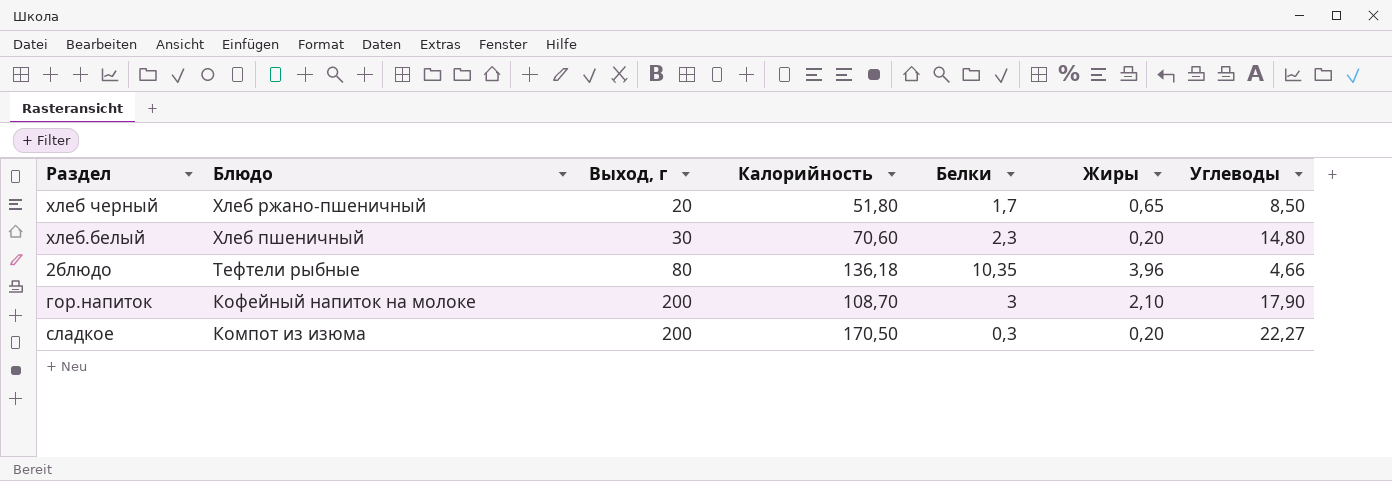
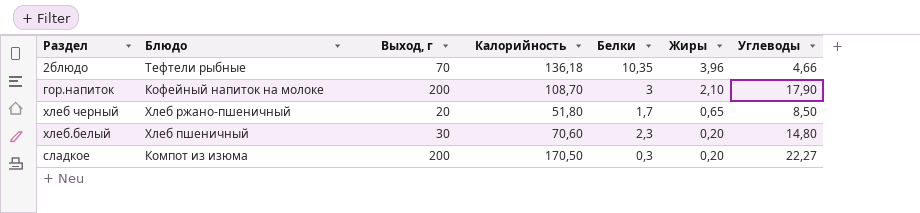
row order: Блюдо descending -> Жиры descending
2блюдо | Выход, г: 80 -> 70

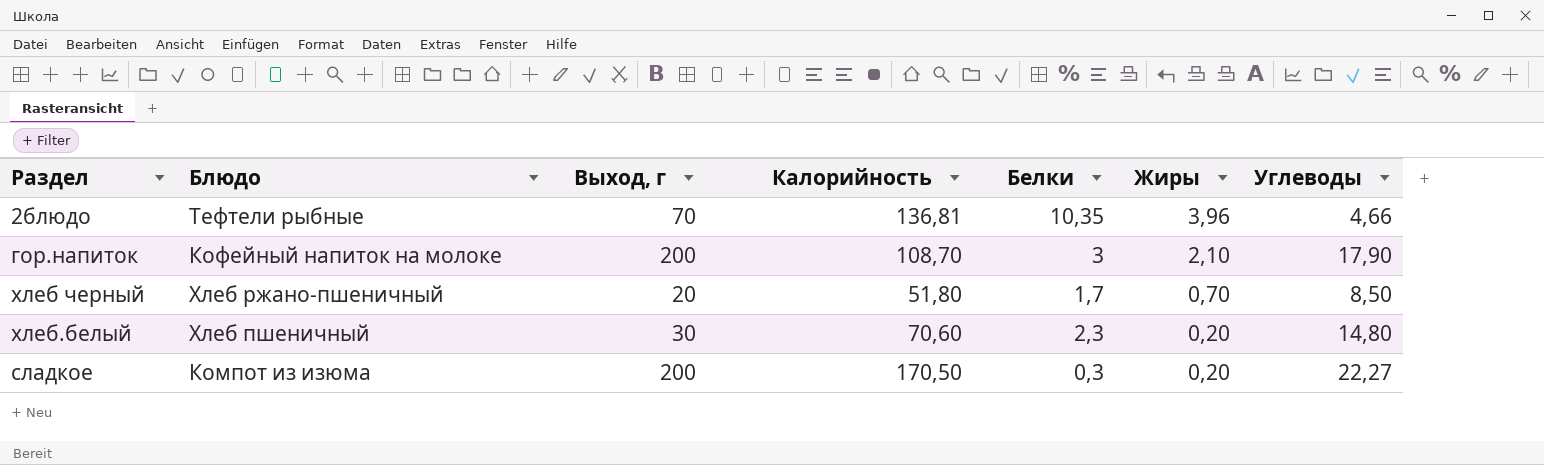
2блюдо | Калорийность: 136,18 -> 136,81
хлеб черный | Жиры: 0,65 -> 0,70

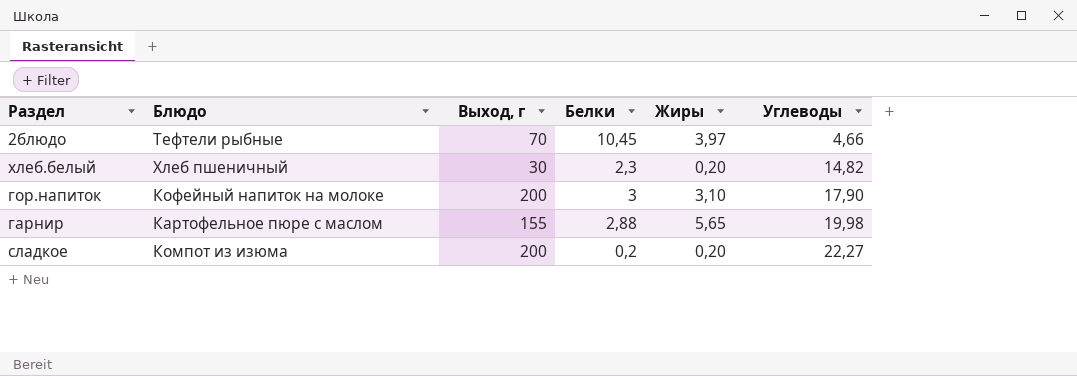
row order: Жиры descending -> Углеводы ascending
column Калорийность | position: 4 -> none
row хлеб черный: Хлеб ржано-пшеничный | 20 | 51,80 | 1,7 | 0,70 | 8,50 -> none
2блюдо | Белки: 10,35 -> 10,45
2блюдо | Жиры: 3,96 -> 3,97
хлеб.белый | Углеводы: 14,80 -> 14,82
гор.напиток | Жиры: 2,10 -> 3,10
row гарнир: none -> Картофельное пюре с маслом | 155 | 2,88 | 5,65 | 19,98
сладкое | Белки: 0,3 -> 0,2

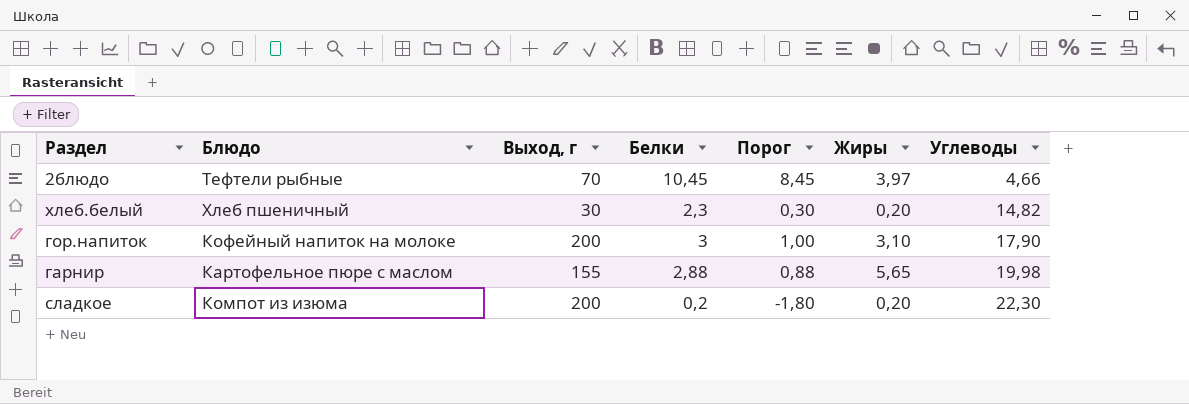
column Порог | formula: none -> [Белки] - 2
сладкое | Углеводы: 22,27 -> 22,30

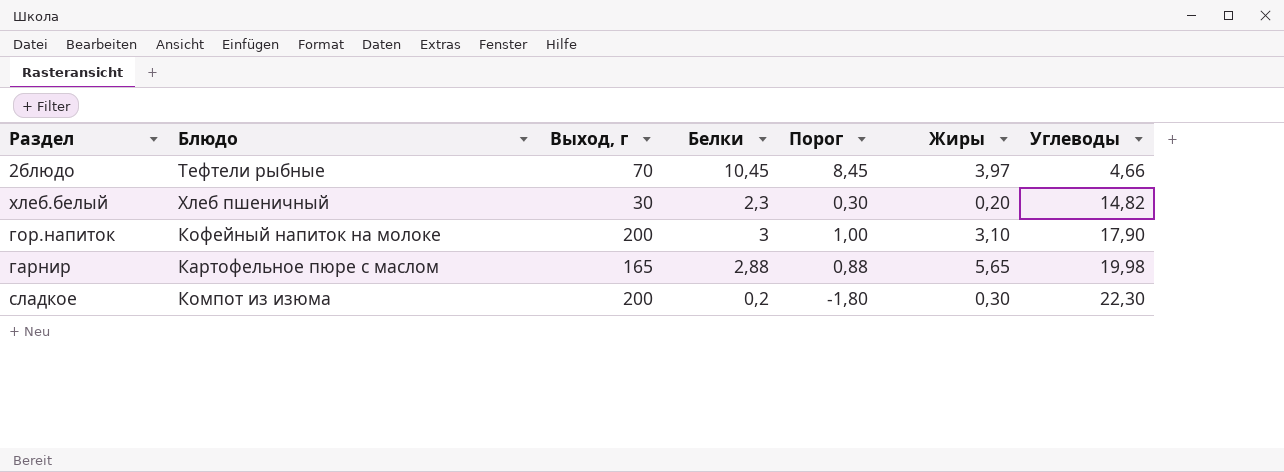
гарнир | Выход, г: 155 -> 165
сладкое | Жиры: 0,20 -> 0,30

